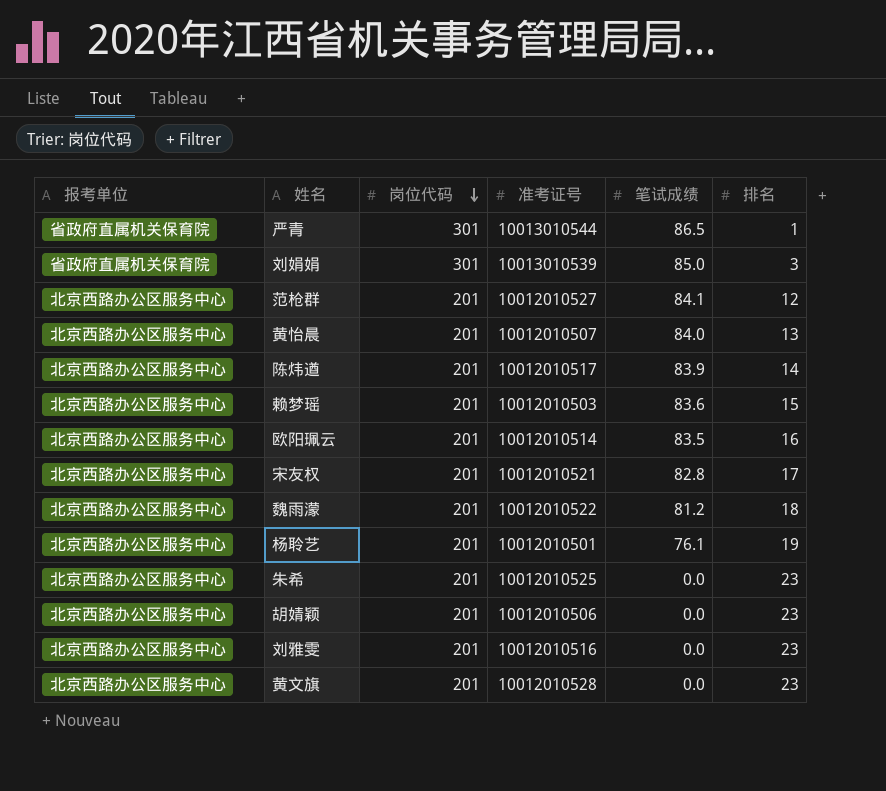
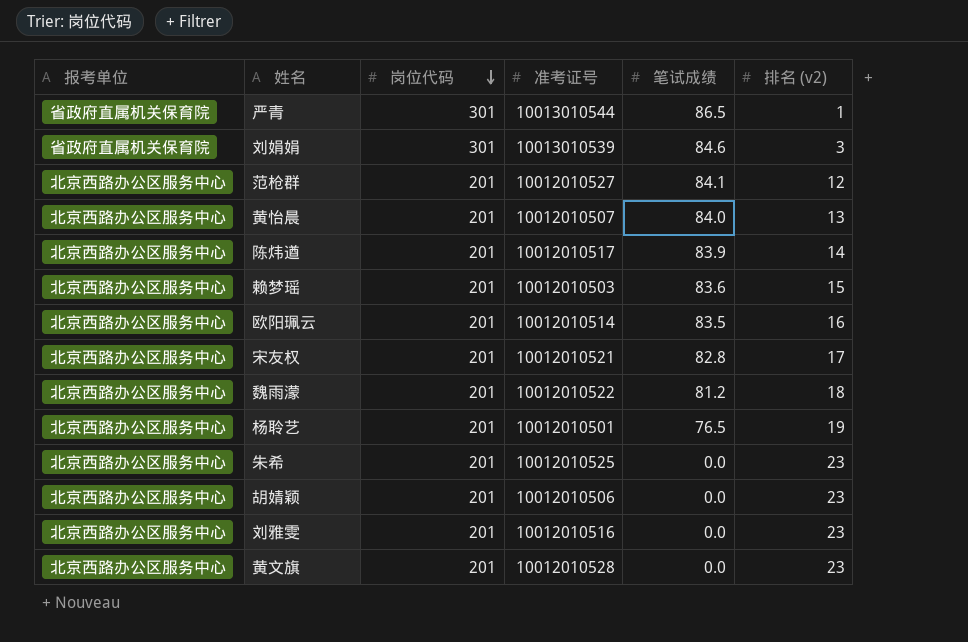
column name: 排名 -> 排名 (v2)
刘娟娟 | 笔试成绩: 85.0 -> 84.6
杨聆艺 | 笔试成绩: 76.1 -> 76.5

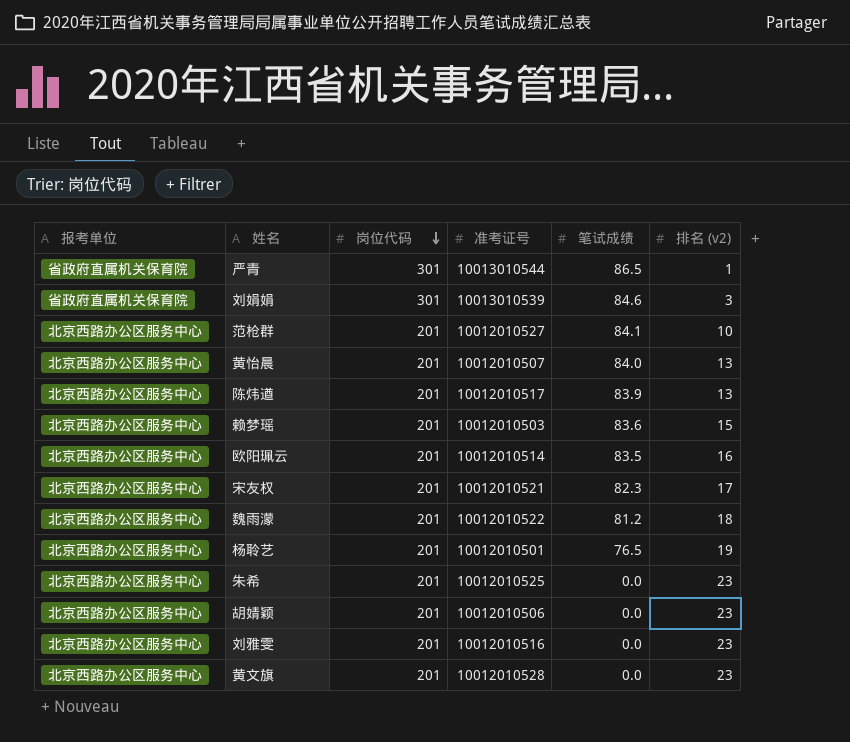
范枪群 | 排名 (v2): 12 -> 10
陈炜遒 | 排名 (v2): 14 -> 13
宋友权 | 笔试成绩: 82.8 -> 82.3

